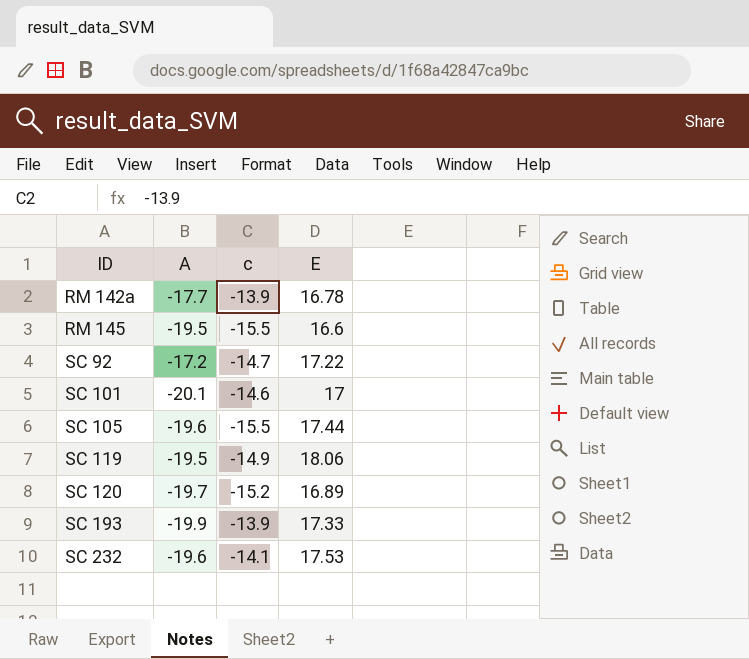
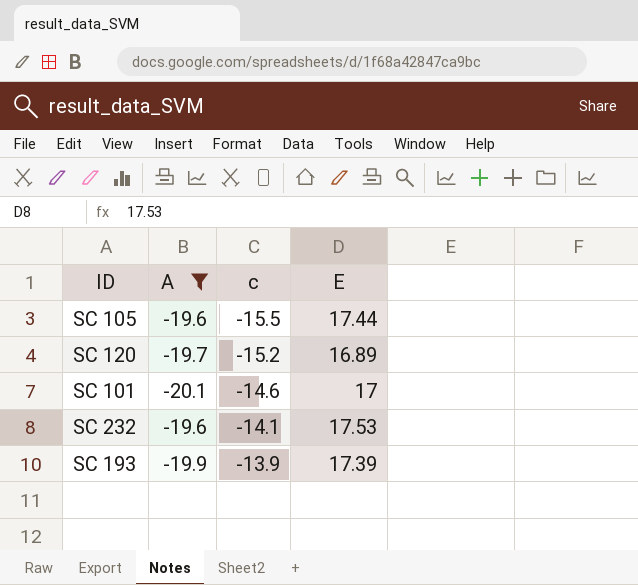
filter: none -> A <= -19.6
row order: ID ascending -> c ascending
SC 193 | E: 17.33 -> 17.39

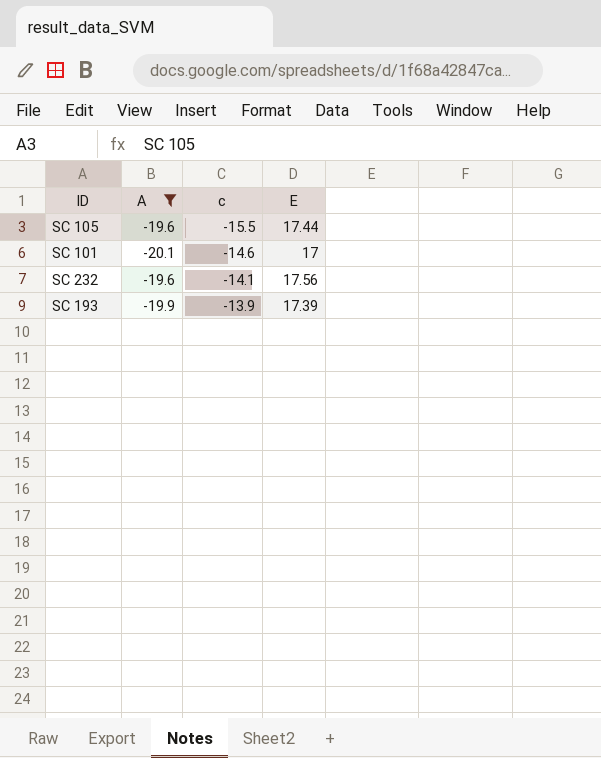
row SC 120: -19.7 | -15.2 | 16.89 -> none
SC 232 | E: 17.53 -> 17.56

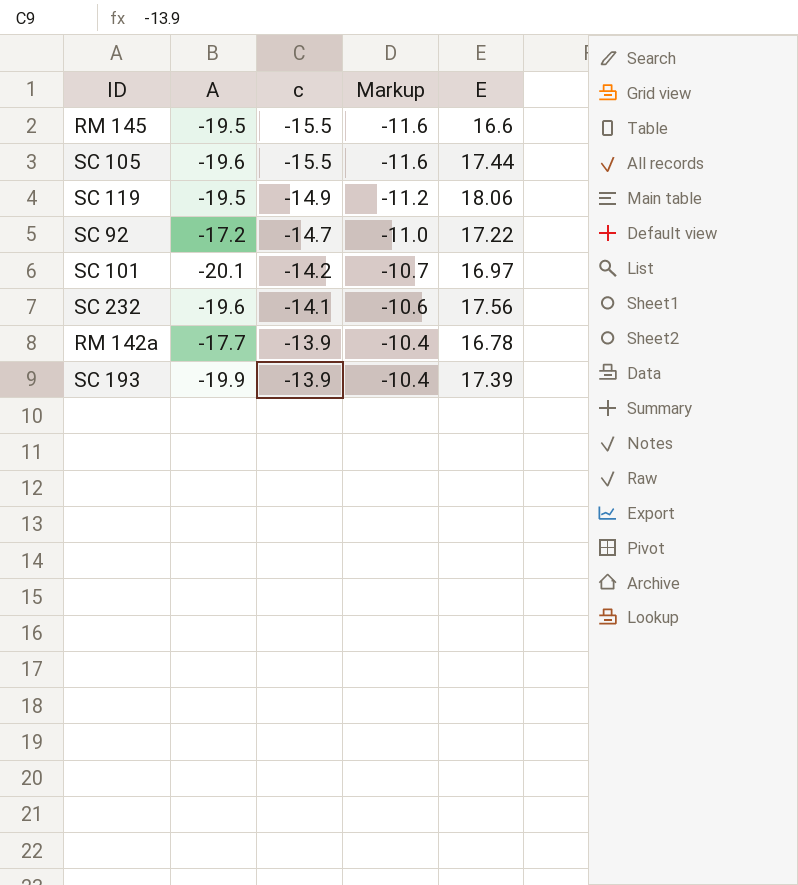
filter: A <= -19.6 -> none
column Markup | formula: none -> [c] * 0.75
SC 101 | c: -14.6 -> -14.2
SC 101 | E: 17 -> 16.97

